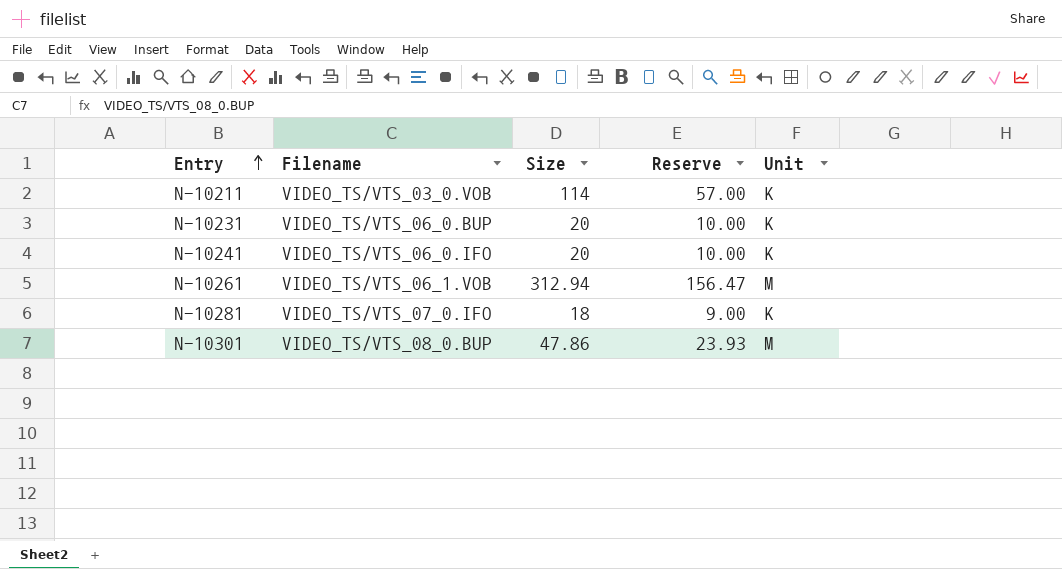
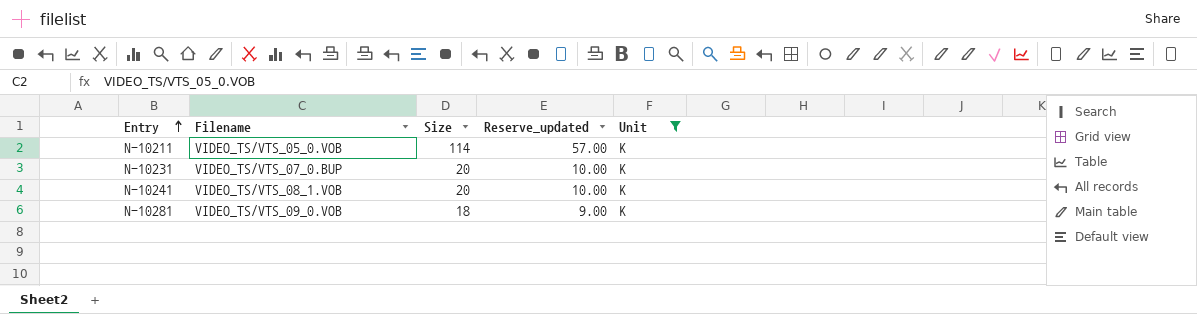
filter: none -> Unit = K
column name: Reserve -> Reserve_updated
N-10211 | Filename: VIDEO_TS/VTS_03_0.VOB -> VIDEO_TS/VTS_05_0.VOB
N-10231 | Filename: VIDEO_TS/VTS_06_0.BUP -> VIDEO_TS/VTS_07_0.BUP
N-10241 | Filename: VIDEO_TS/VTS_06_0.IFO -> VIDEO_TS/VTS_08_1.VOB
N-10281 | Filename: VIDEO_TS/VTS_07_0.IFO -> VIDEO_TS/VTS_09_0.VOB

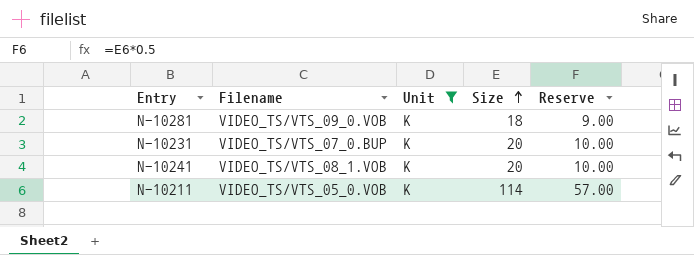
row order: Entry ascending -> Size ascending
column Unit | position: 5 -> 3
column name: Reserve_updated -> Reserve

